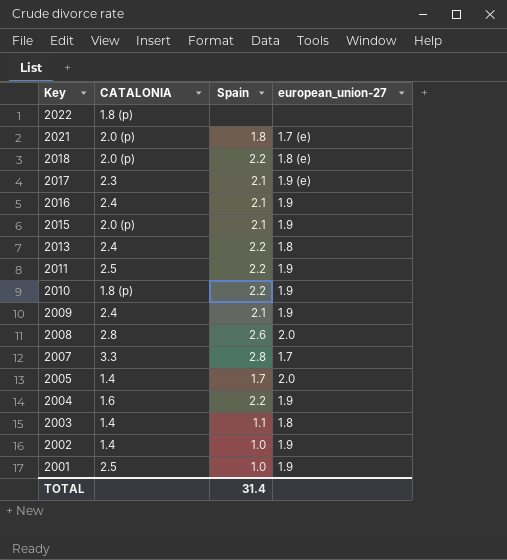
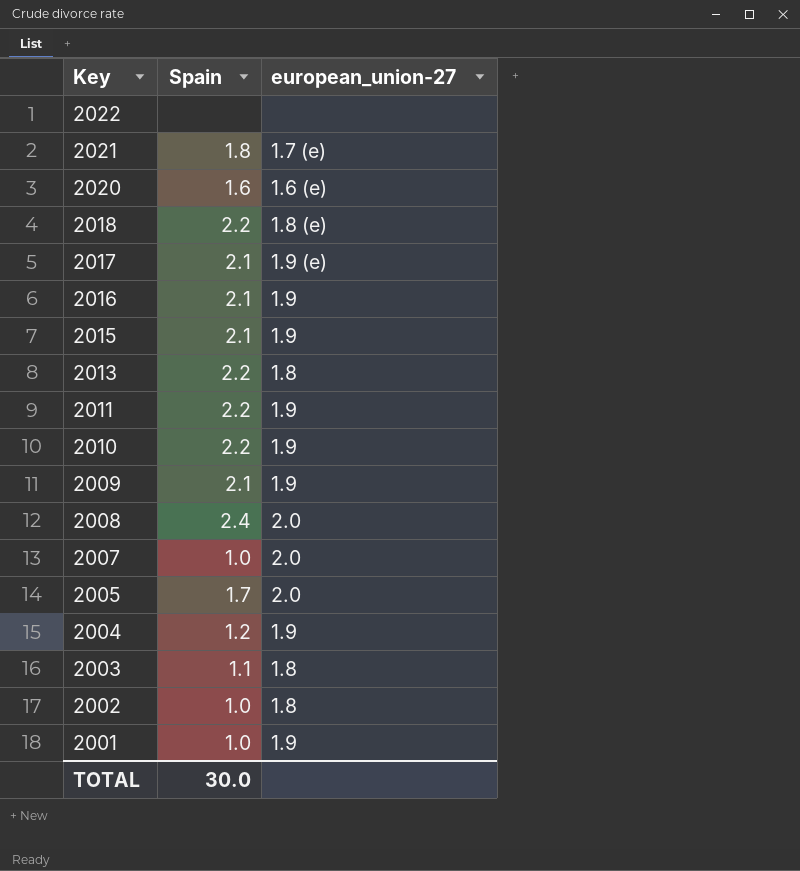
column CATALONIA | position: 2 -> none
row 2020: none -> 1.6 | 1.6 (e)
2008 | Spain: 2.6 -> 2.4
2007 | Spain: 2.8 -> 1.0
2007 | european_union-27: 1.7 -> 2.0
2004 | Spain: 2.2 -> 1.2
2002 | european_union-27: 1.9 -> 1.8
TOTAL | Spain: 31.4 -> 30.0

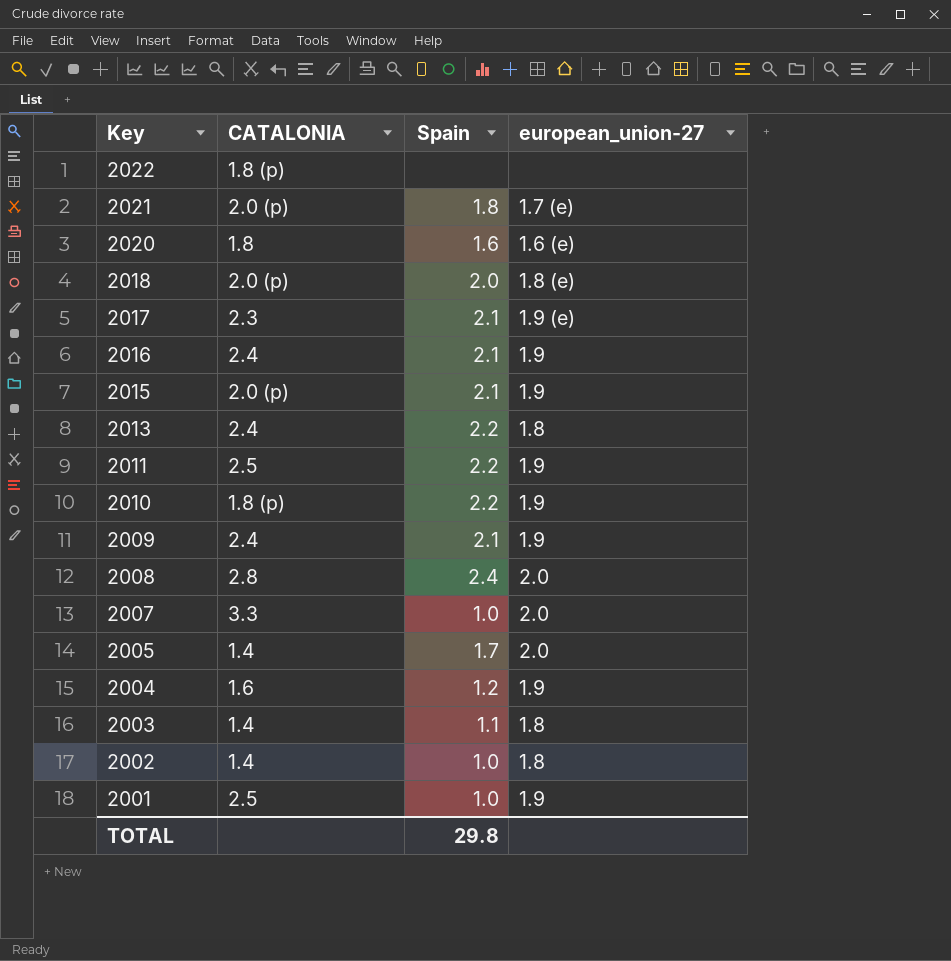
column CATALONIA | position: none -> 2
2018 | Spain: 2.2 -> 2.0
TOTAL | Spain: 30.0 -> 29.8

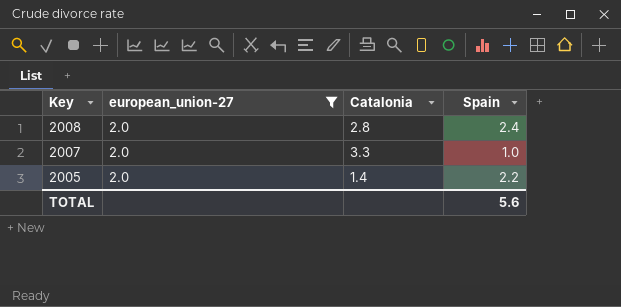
filter: none -> european_union-27 = 2.0
column european_union-27 | position: 4 -> 2
column name: CATALONIA -> Catalonia
2005 | Spain: 1.7 -> 2.2
TOTAL | Spain: 29.8 -> 5.6

